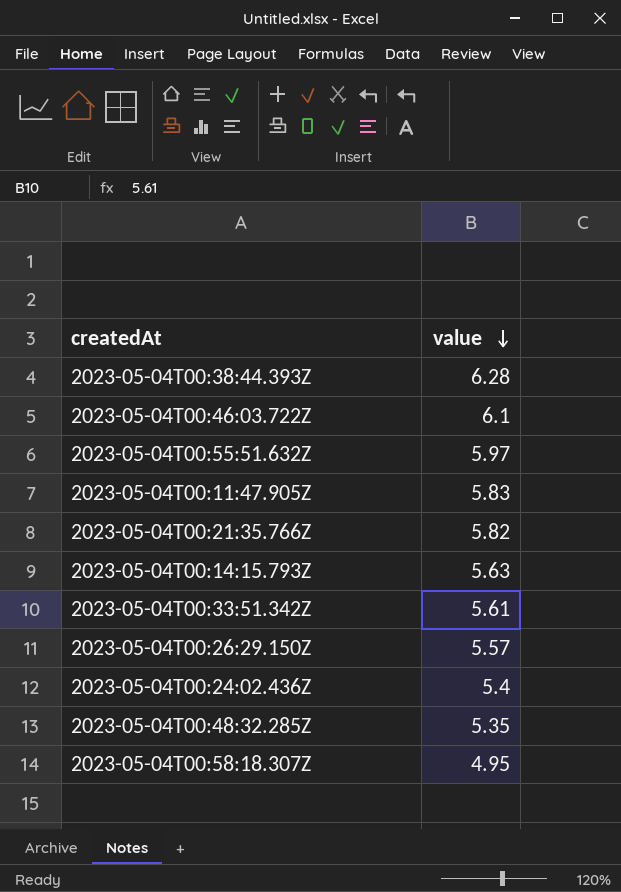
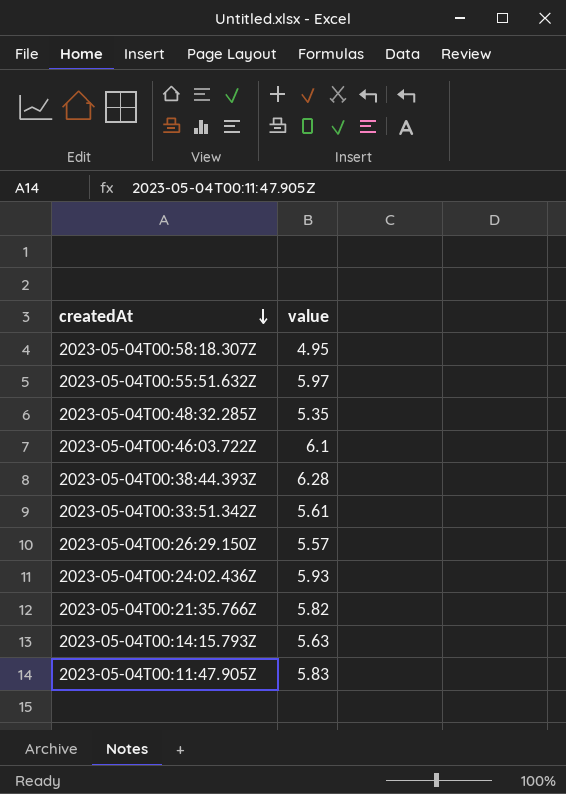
row order: value descending -> createdAt descending
2023-05-04T00:24:02.436Z | value: 5.4 -> 5.93

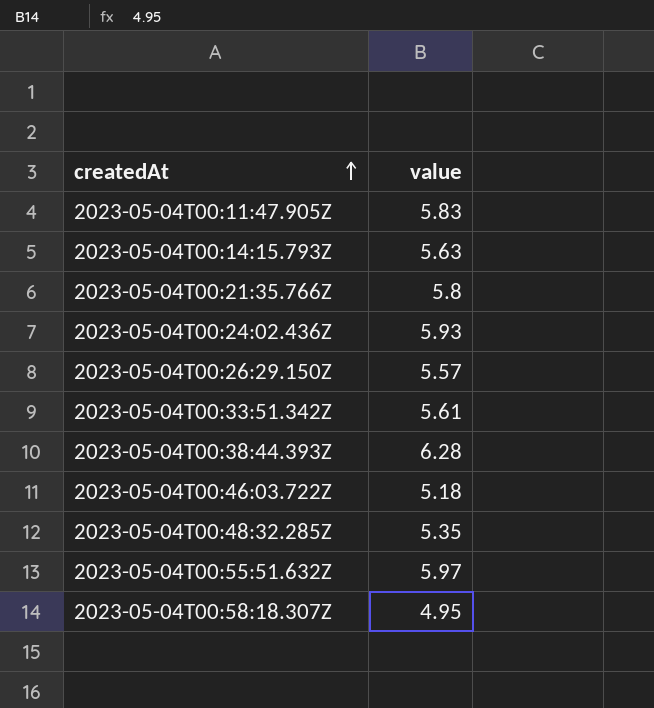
row order: createdAt descending -> createdAt ascending
2023-05-04T00:21:35.766Z | value: 5.82 -> 5.8
2023-05-04T00:46:03.722Z | value: 6.1 -> 5.18

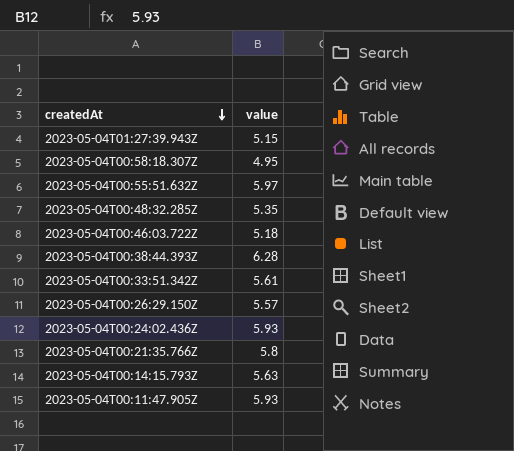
row order: createdAt ascending -> createdAt descending
row 2023-05-04T01:27:39.943Z: none -> 5.15
2023-05-04T00:11:47.905Z | value: 5.83 -> 5.93

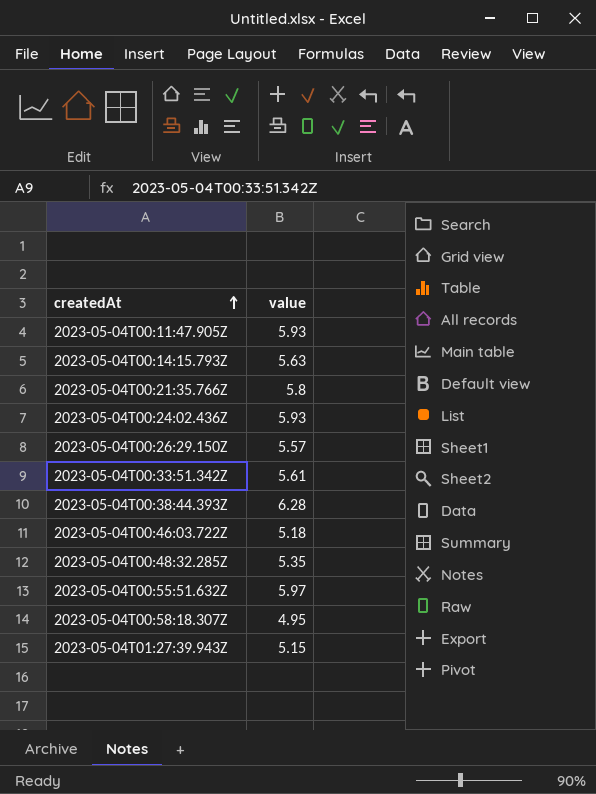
row order: createdAt descending -> createdAt ascending

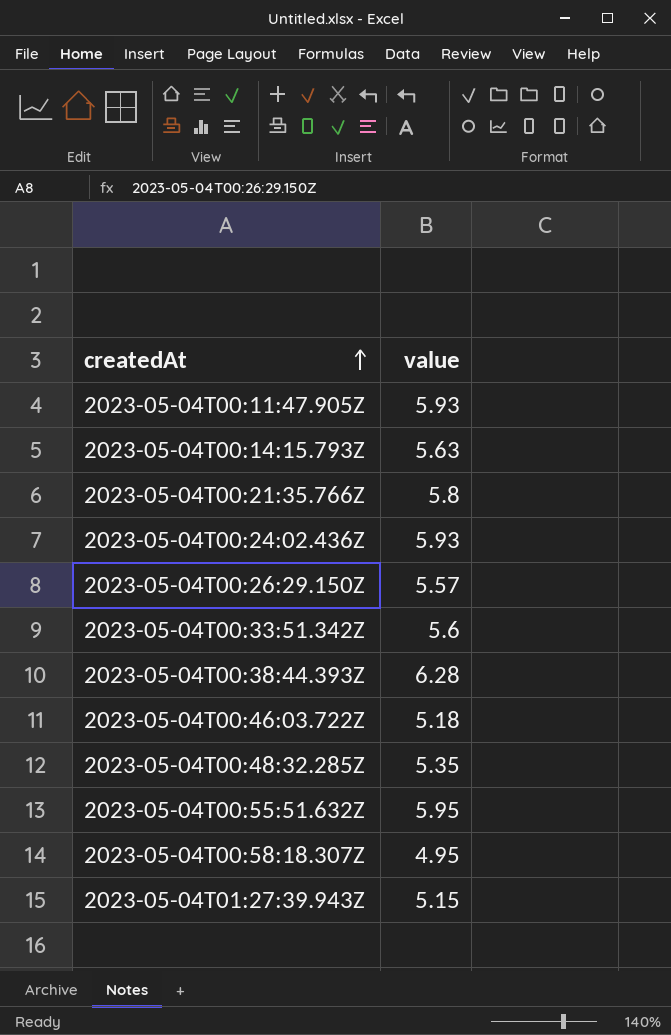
2023-05-04T00:33:51.342Z | value: 5.61 -> 5.6
2023-05-04T00:55:51.632Z | value: 5.97 -> 5.95

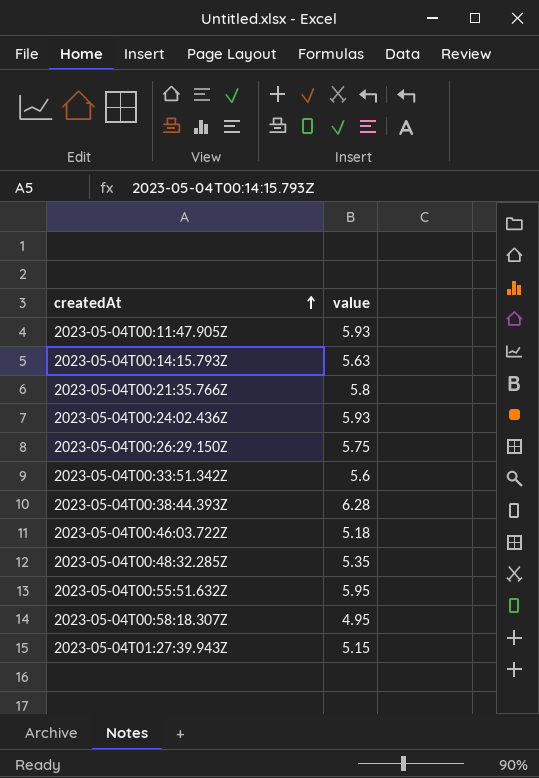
2023-05-04T00:26:29.150Z | value: 5.57 -> 5.75

